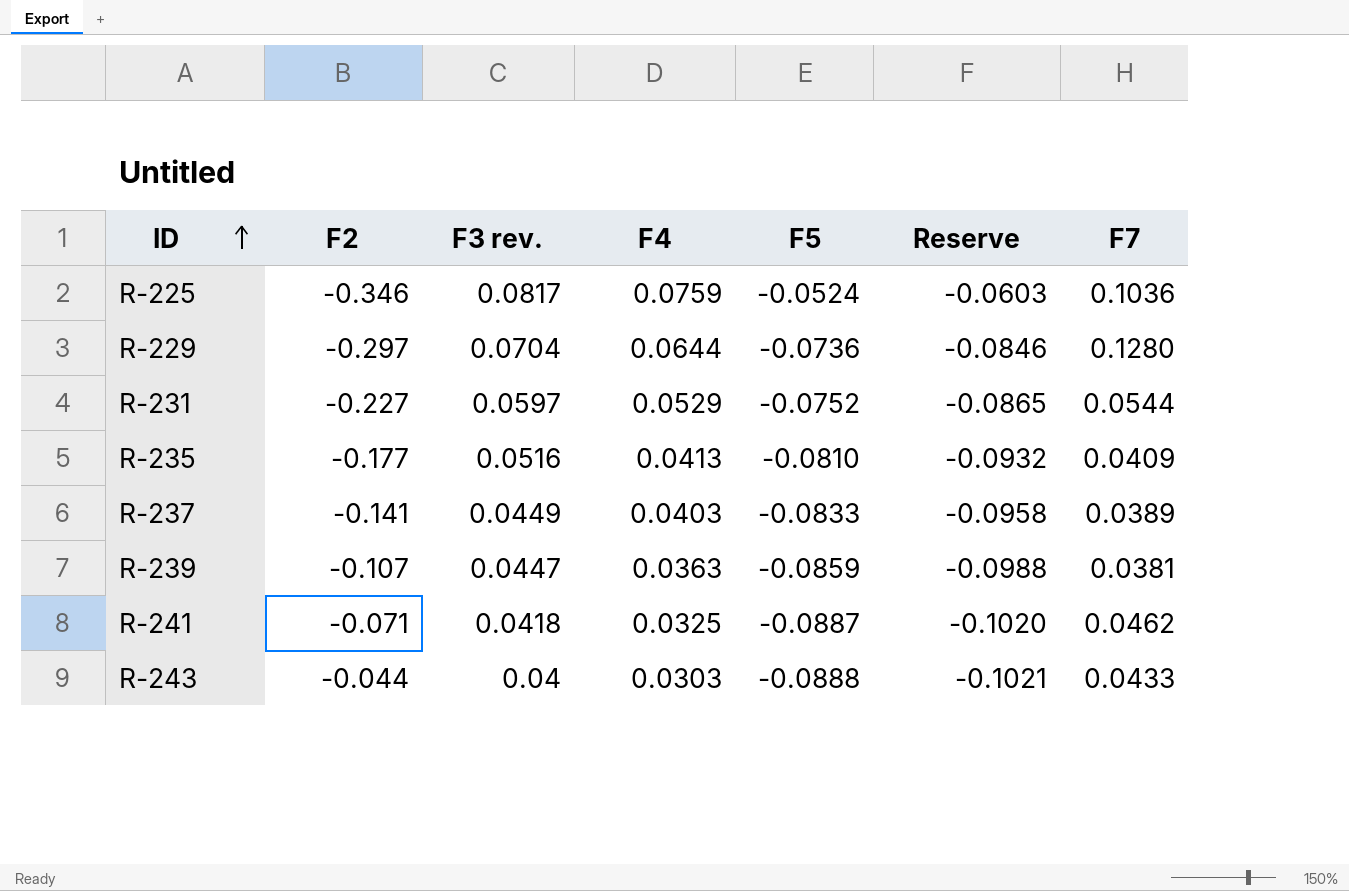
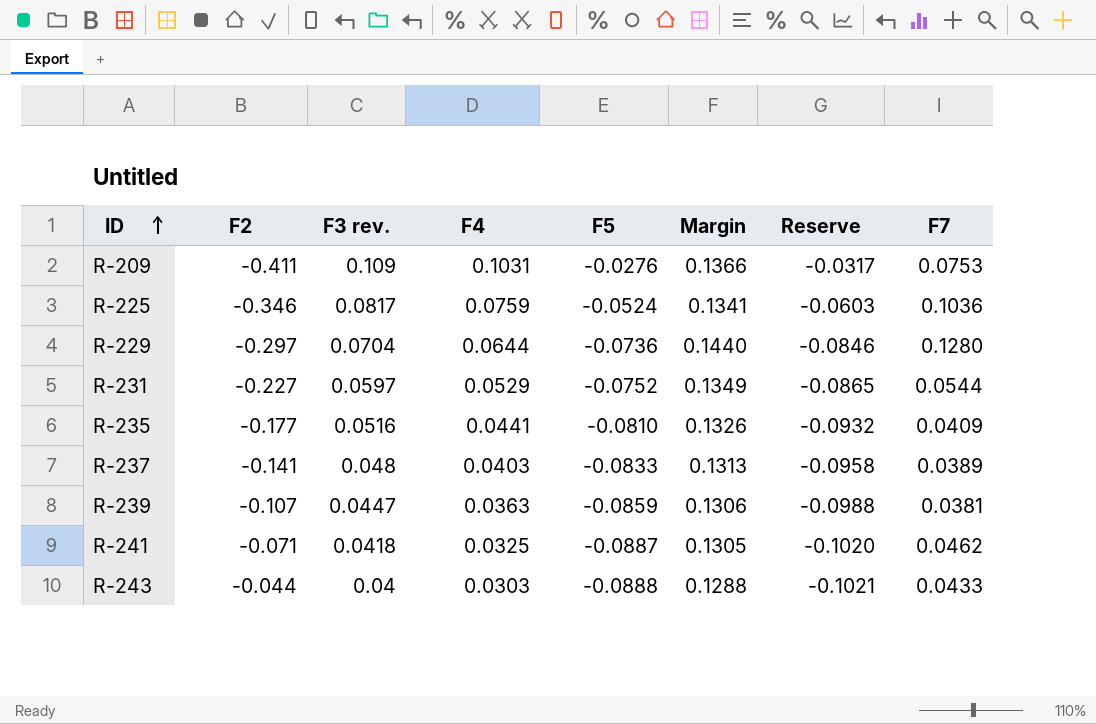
column Margin | formula: none -> [F3 rev.] - [F5]
row R-209: none -> -0.411 | 0.109 | 0.1031 | -0.0276 | 0.1366 | -0.0317 | 0.0753
R-235 | F4: 0.0413 -> 0.0441
R-237 | F3 rev.: 0.0449 -> 0.048

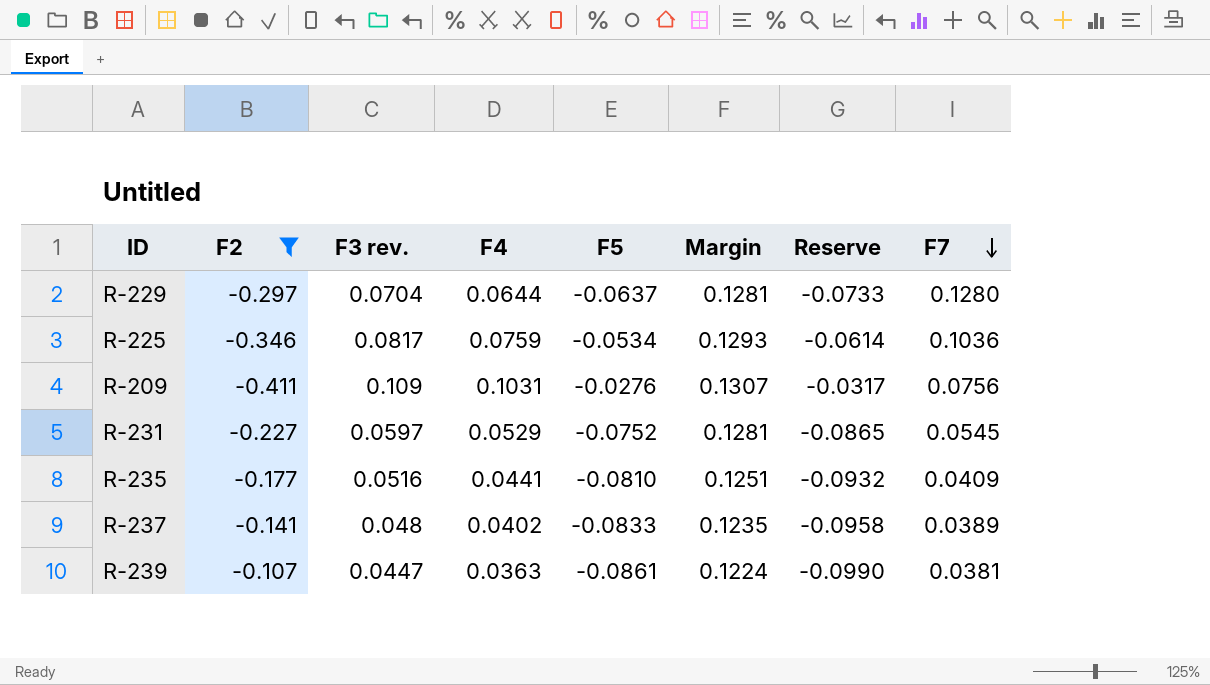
filter: none -> F2 <= -0.107
row order: ID ascending -> F7 descending
column Margin | formula: [F3 rev.] - [F5] -> [F4] - [F5]
R-229 | F5: -0.0736 -> -0.0637
R-229 | Reserve: -0.0846 -> -0.0733
R-225 | F5: -0.0524 -> -0.0534
R-225 | Reserve: -0.0603 -> -0.0614
R-209 | F7: 0.0753 -> 0.0756
R-231 | F7: 0.0544 -> 0.0545
R-237 | F4: 0.0403 -> 0.0402
R-239 | F5: -0.0859 -> -0.0861
R-239 | Reserve: -0.0988 -> -0.0990

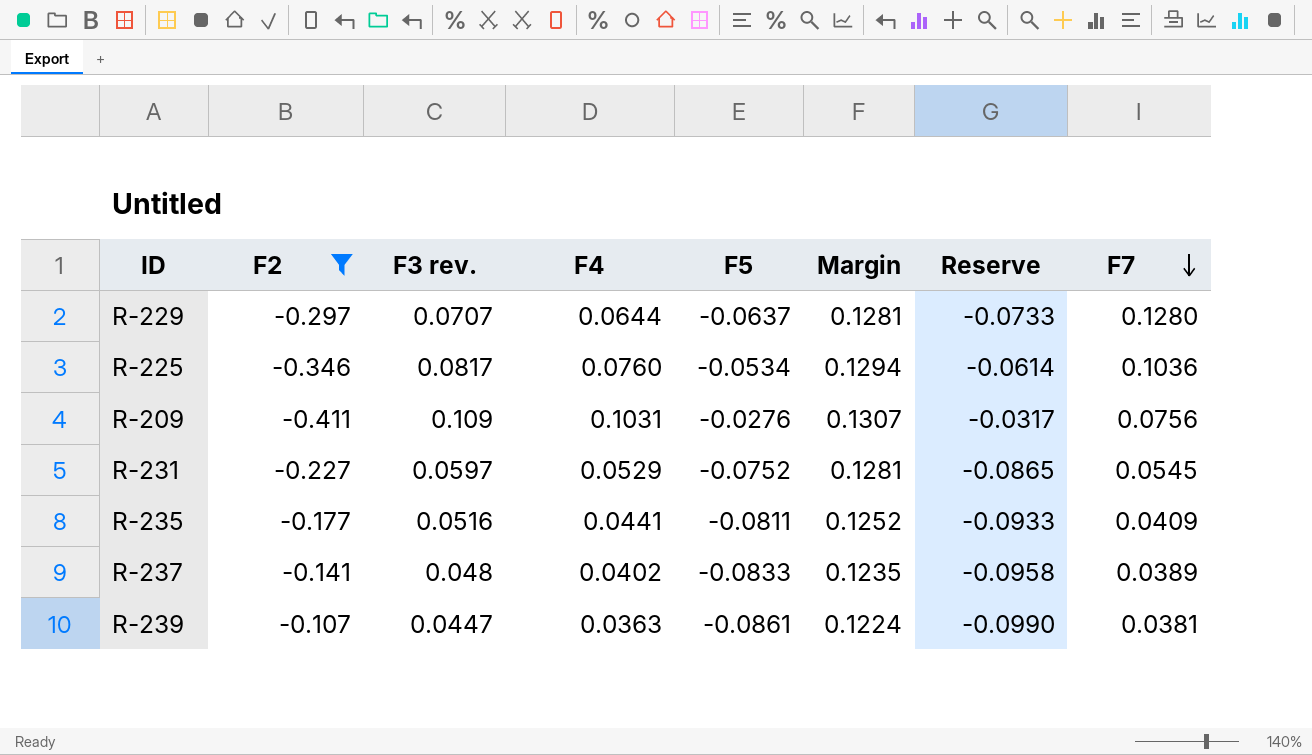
R-229 | F3 rev.: 0.0704 -> 0.0707
R-225 | F4: 0.0759 -> 0.0760
R-225 | Margin: 0.1293 -> 0.1294
R-235 | F5: -0.0810 -> -0.0811
R-235 | Margin: 0.1251 -> 0.1252
R-235 | Reserve: -0.0932 -> -0.0933

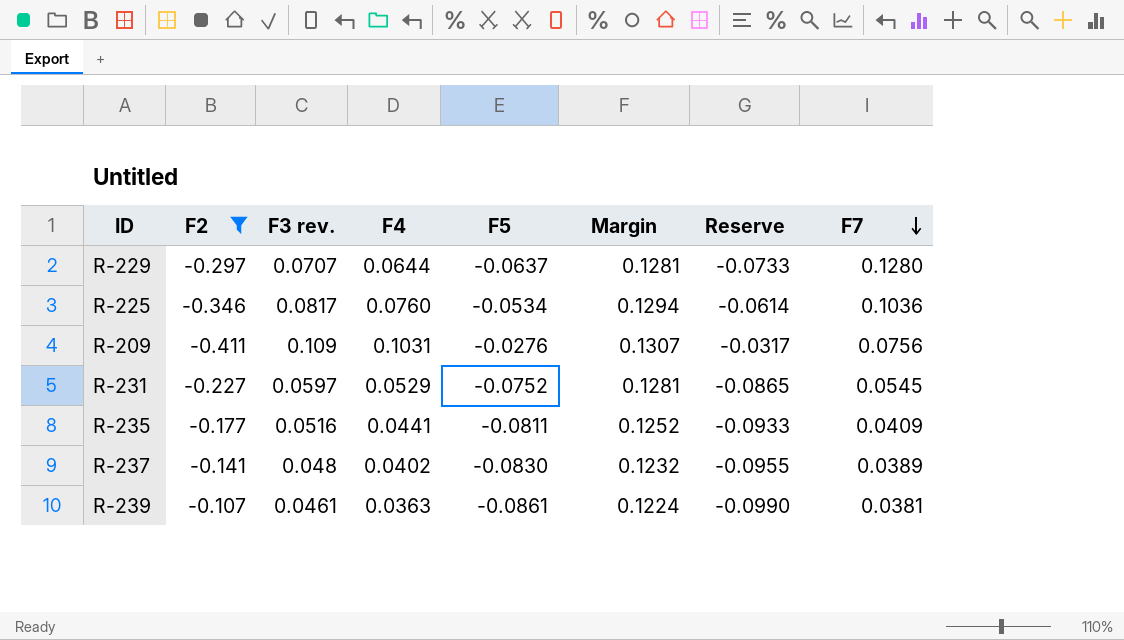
R-237 | F5: -0.0833 -> -0.0830
R-237 | Margin: 0.1235 -> 0.1232
R-237 | Reserve: -0.0958 -> -0.0955
R-239 | F3 rev.: 0.0447 -> 0.0461

